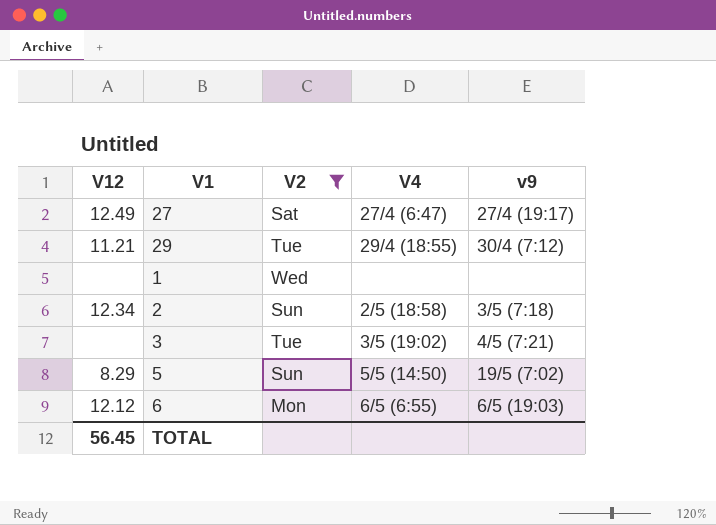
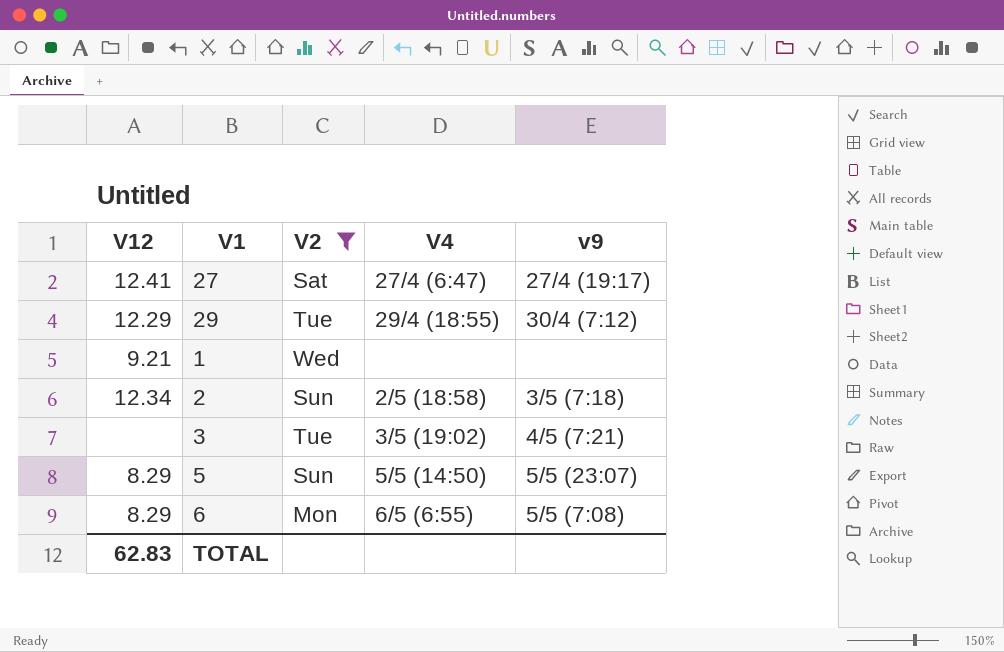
27 | V12: 12.49 -> 12.41
29 | V12: 11.21 -> 12.29
1 | V12: none -> 9.21
5 | v9: 19/5 (7:02) -> 5/5 (23:07)
6 | V12: 12.12 -> 8.29
6 | v9: 6/5 (19:03) -> 5/5 (7:08)
TOTAL | V12: 56.45 -> 62.83

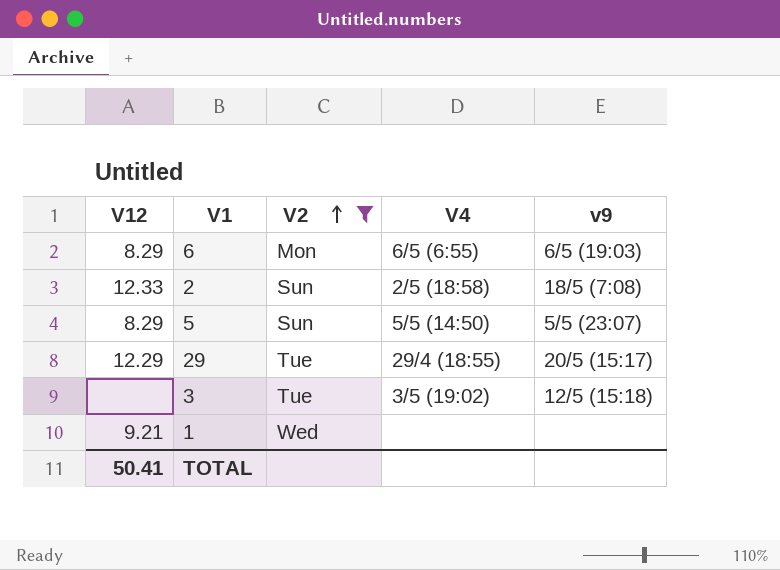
row order: none -> V2 ascending
row 27: 12.41 | Sat | 27/4 (6:47) | 27/4 (19:17) -> none
6 | v9: 5/5 (7:08) -> 6/5 (19:03)
2 | V12: 12.34 -> 12.33
2 | v9: 3/5 (7:18) -> 18/5 (7:08)
29 | v9: 30/4 (7:12) -> 20/5 (15:17)
3 | v9: 4/5 (7:21) -> 12/5 (15:18)
TOTAL | V12: 62.83 -> 50.41

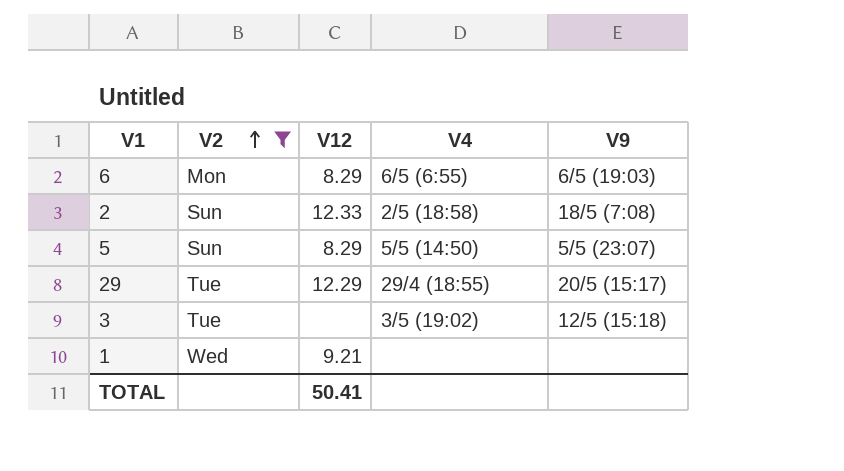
column V12 | position: 1 -> 3
column name: v9 -> V9

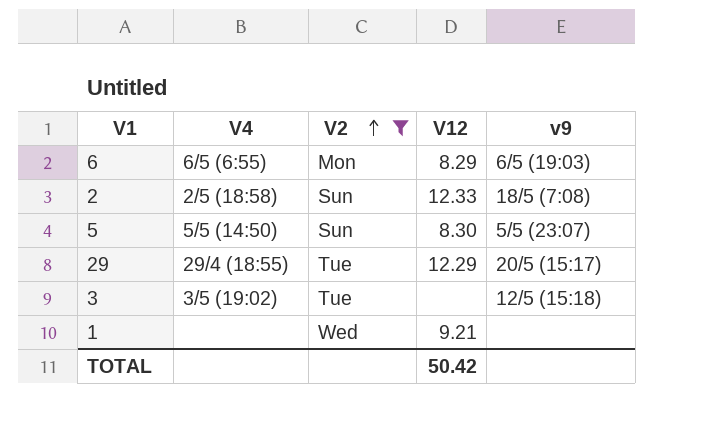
column V4 | position: 4 -> 2
column name: V9 -> v9
5 | V12: 8.29 -> 8.30
TOTAL | V12: 50.41 -> 50.42

